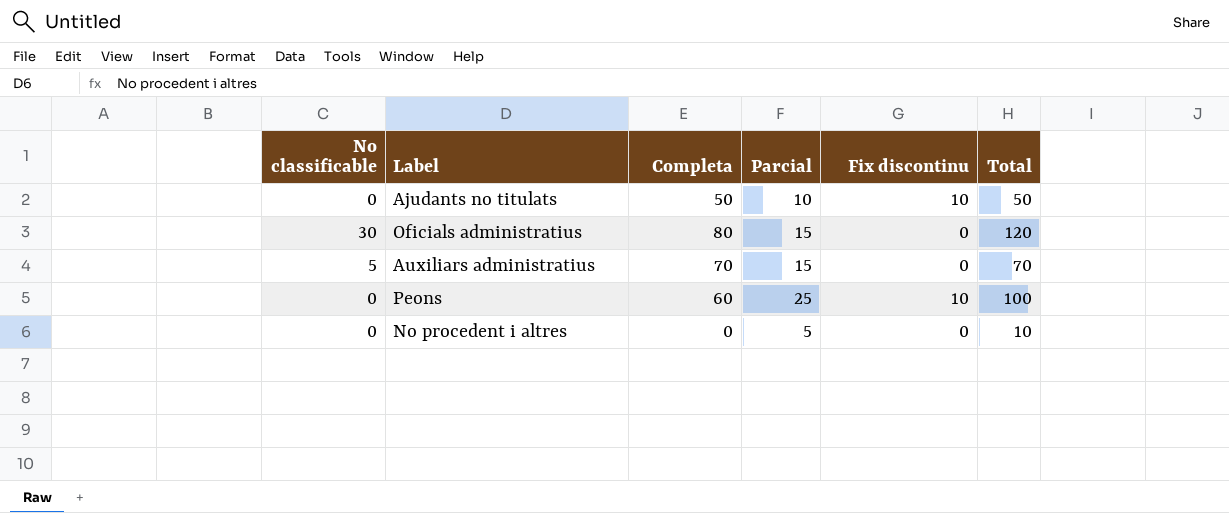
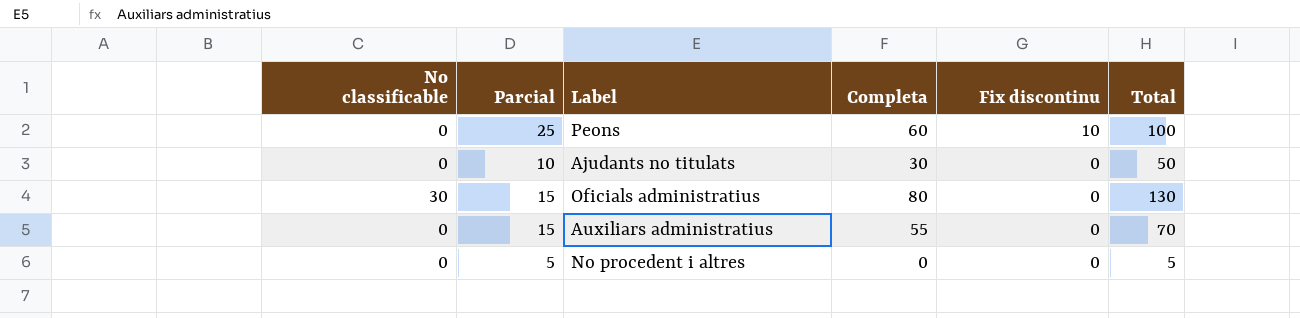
row order: none -> Fix discontinu descending
column Parcial | position: 4 -> 2
Ajudants no titulats | Completa: 50 -> 30
Ajudants no titulats | Fix discontinu: 10 -> 0
Oficials administratius | Total: 120 -> 130
Auxiliars administratius | No classificable: 5 -> 0
Auxiliars administratius | Completa: 70 -> 55
No procedent i altres | Total: 10 -> 5

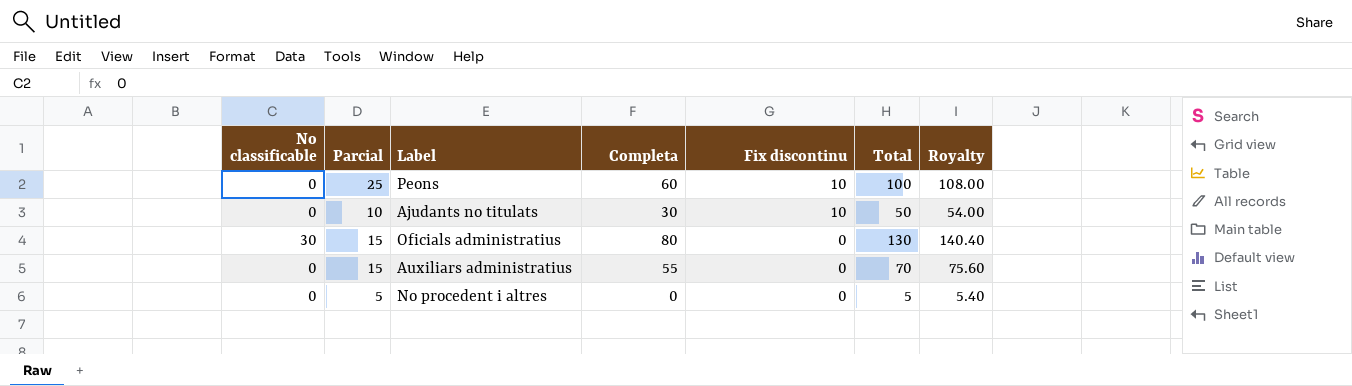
column Royalty | formula: none -> [Total] * 1.08
Ajudants no titulats | Fix discontinu: 0 -> 10

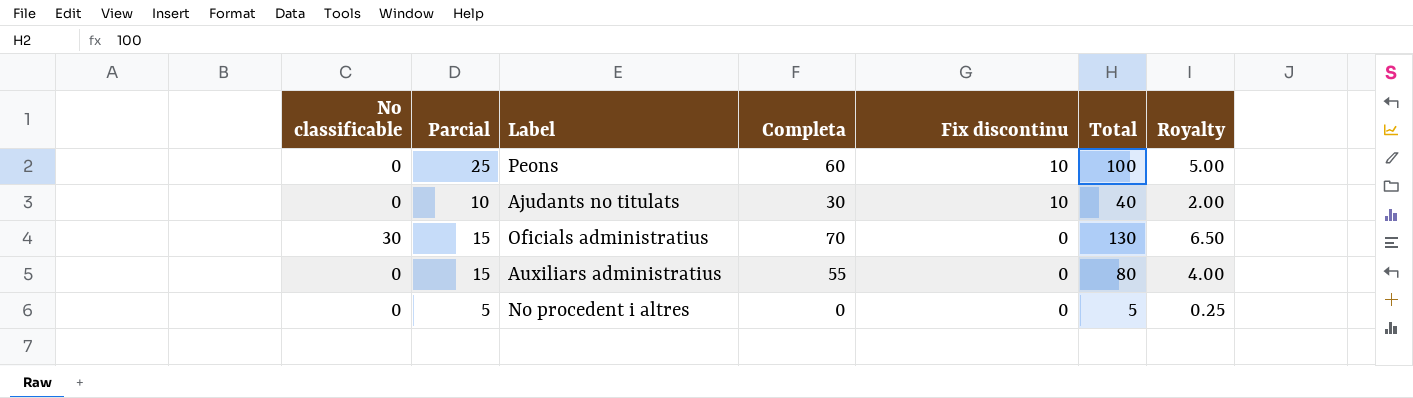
column Royalty | formula: [Total] * 1.08 -> [Total] * 0.05
Ajudants no titulats | Total: 50 -> 40
Oficials administratius | Completa: 80 -> 70
Auxiliars administratius | Total: 70 -> 80

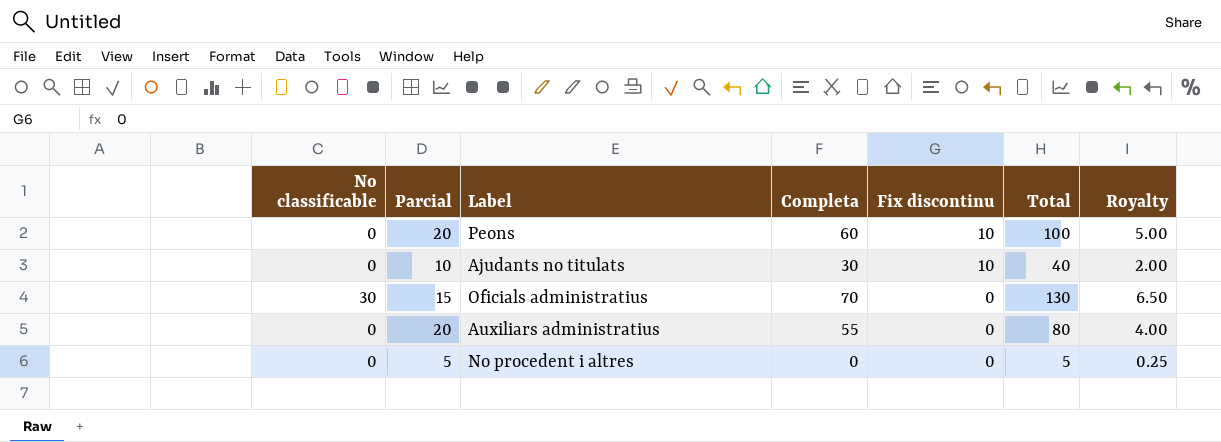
Peons | Parcial: 25 -> 20
Auxiliars administratius | Parcial: 15 -> 20

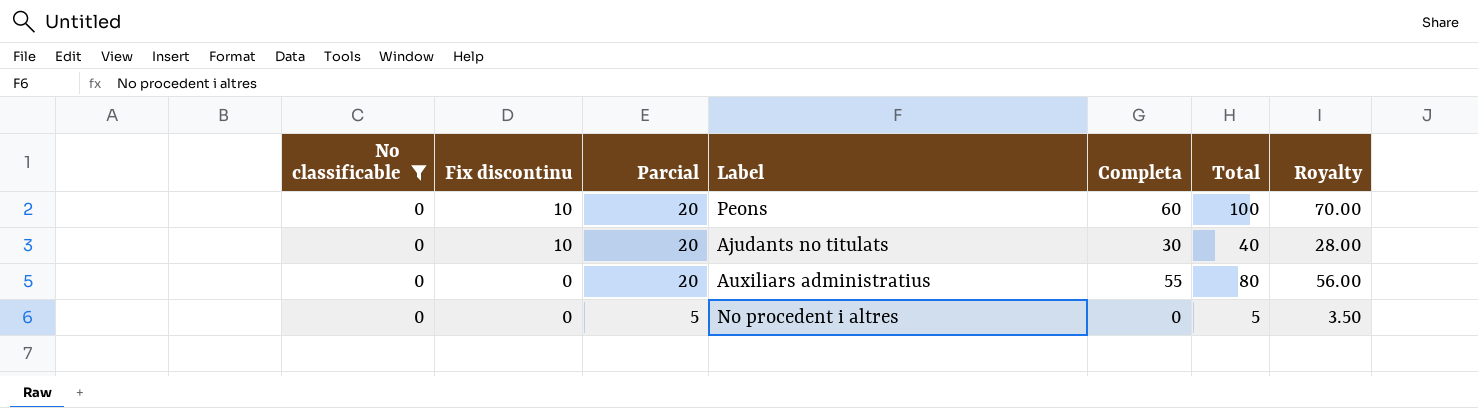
filter: none -> No classificable = 0
column Fix discontinu | position: 5 -> 2
column Royalty | formula: [Total] * 0.05 -> [Total] * 0.7
Ajudants no titulats | Parcial: 10 -> 20

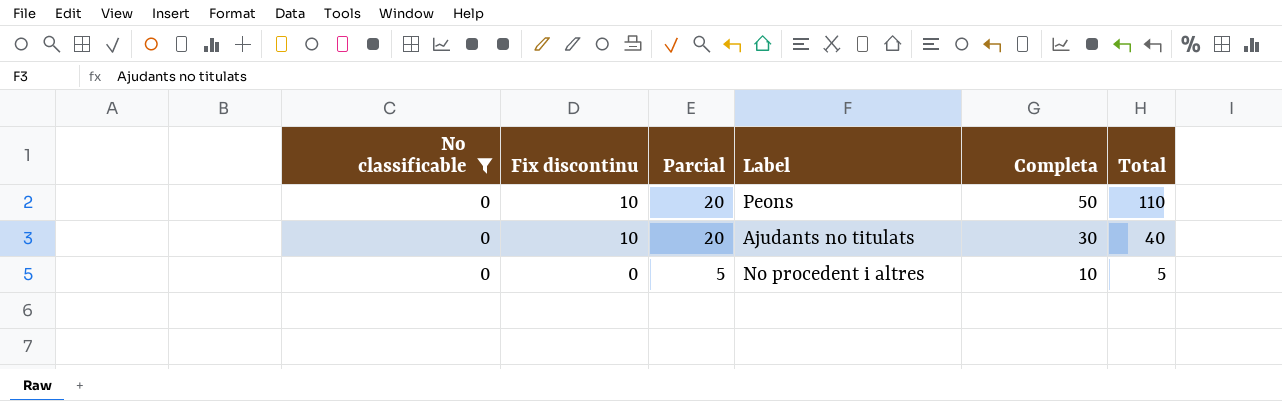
column Royalty | formula: [Total] * 0.7 -> none
row Auxiliars administratius: 0 | 0 | 20 | 55 | 80 | 56.00 -> none
Peons | Completa: 60 -> 50
Peons | Total: 100 -> 110
No procedent i altres | Completa: 0 -> 10

